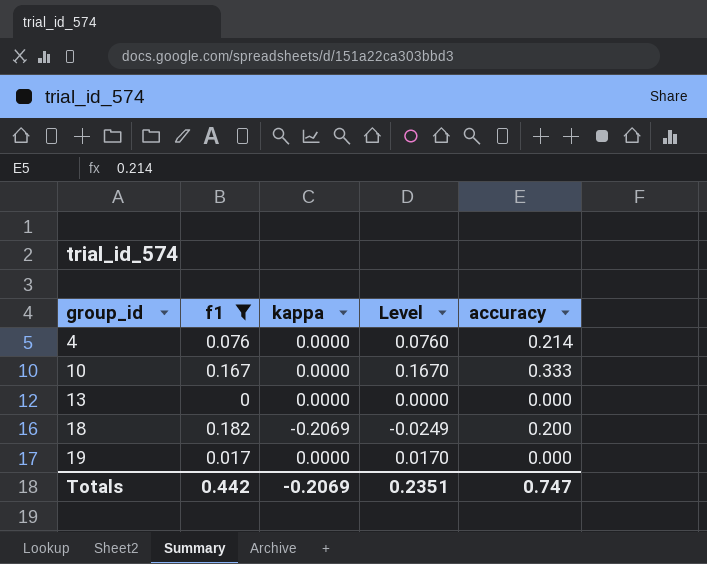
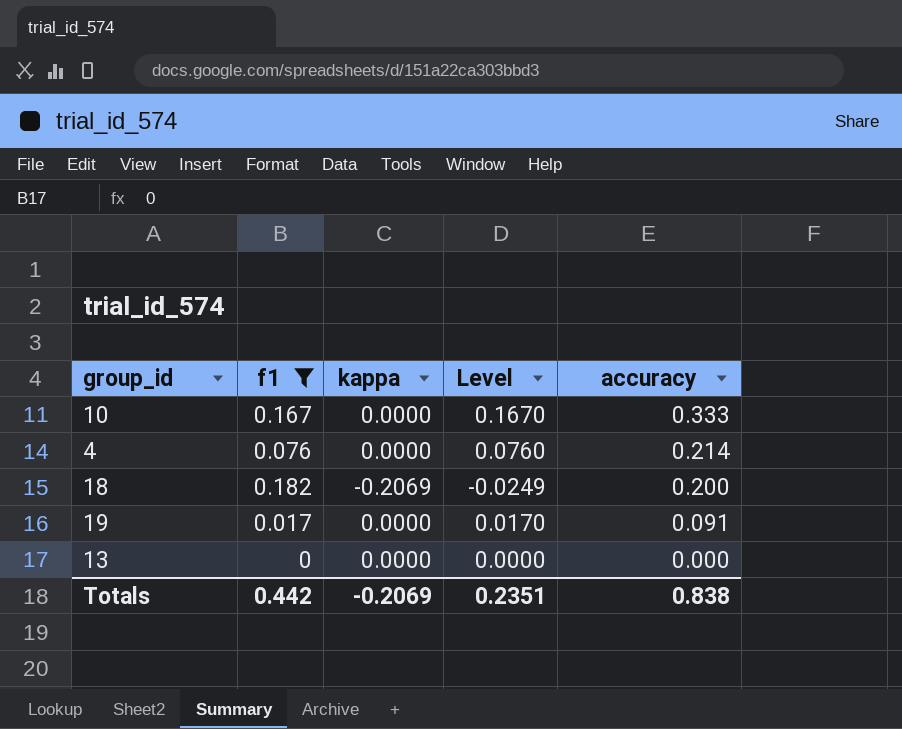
row order: group_id ascending -> accuracy descending
19 | accuracy: 0.000 -> 0.091
Totals | accuracy: 0.747 -> 0.838

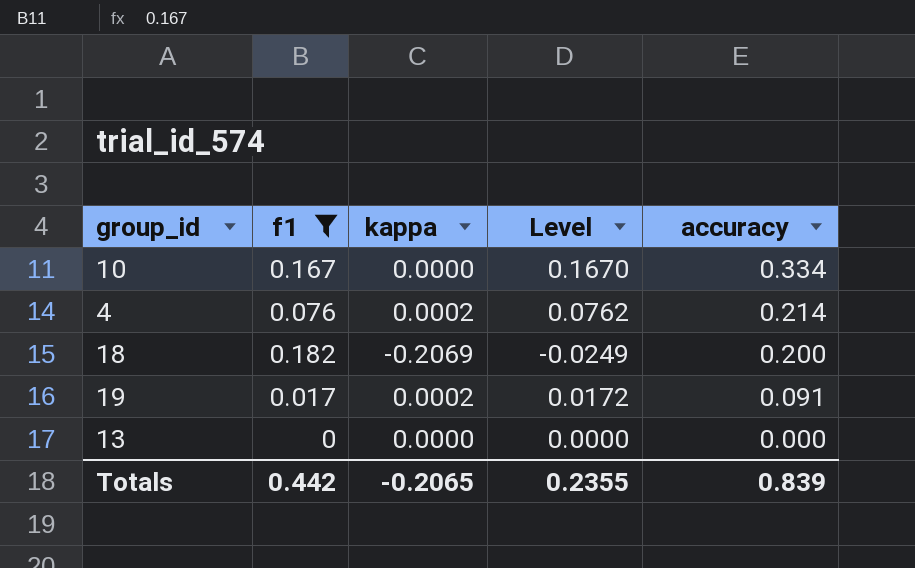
10 | accuracy: 0.333 -> 0.334
4 | kappa: 0.0000 -> 0.0002
4 | Level: 0.0760 -> 0.0762
19 | kappa: 0.0000 -> 0.0002
19 | Level: 0.0170 -> 0.0172
Totals | kappa: -0.2069 -> -0.2065
Totals | Level: 0.2351 -> 0.2355
Totals | accuracy: 0.838 -> 0.839

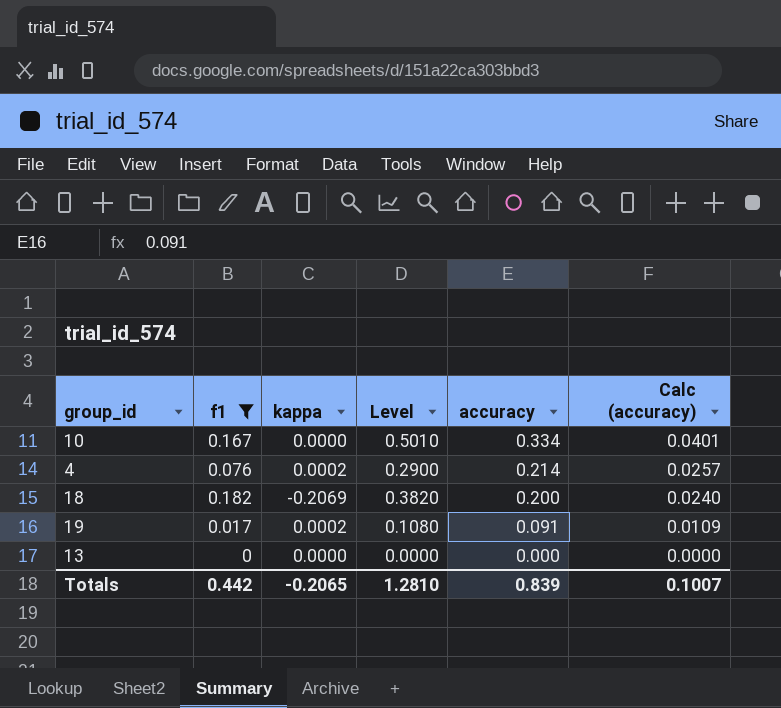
column Level | formula: [f1] + [kappa] -> [f1] + [accuracy]
column Calc (accuracy) | formula: none -> [accuracy] * 0.12
Totals | Level: 0.2355 -> 1.2810

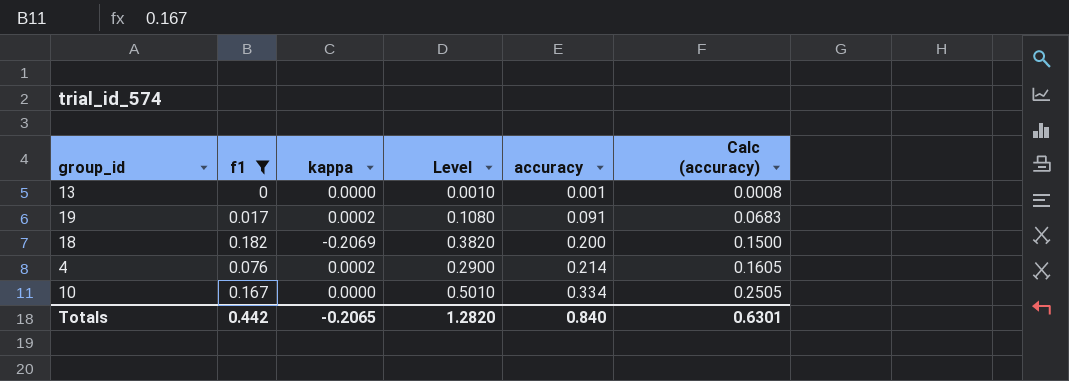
row order: accuracy descending -> accuracy ascending
column Calc (accuracy) | formula: [accuracy] * 0.12 -> [accuracy] * 0.75
13 | Level: 0.0000 -> 0.0010
13 | accuracy: 0.000 -> 0.001
Totals | Level: 1.2810 -> 1.2820
Totals | accuracy: 0.839 -> 0.840
Totals | Calc (accuracy): 0.1007 -> 0.6301

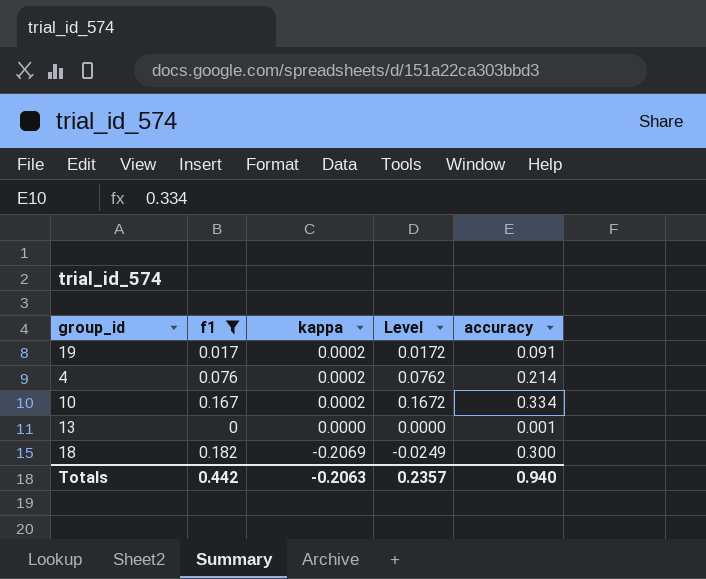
row order: accuracy ascending -> kappa descending
column Calc (accuracy) | formula: [accuracy] * 0.75 -> none
column Level | formula: [f1] + [accuracy] -> [f1] + [kappa]
10 | kappa: 0.0000 -> 0.0002
18 | accuracy: 0.200 -> 0.300
Totals | kappa: -0.2065 -> -0.2063
Totals | Level: 1.2820 -> 0.2357
Totals | accuracy: 0.840 -> 0.940

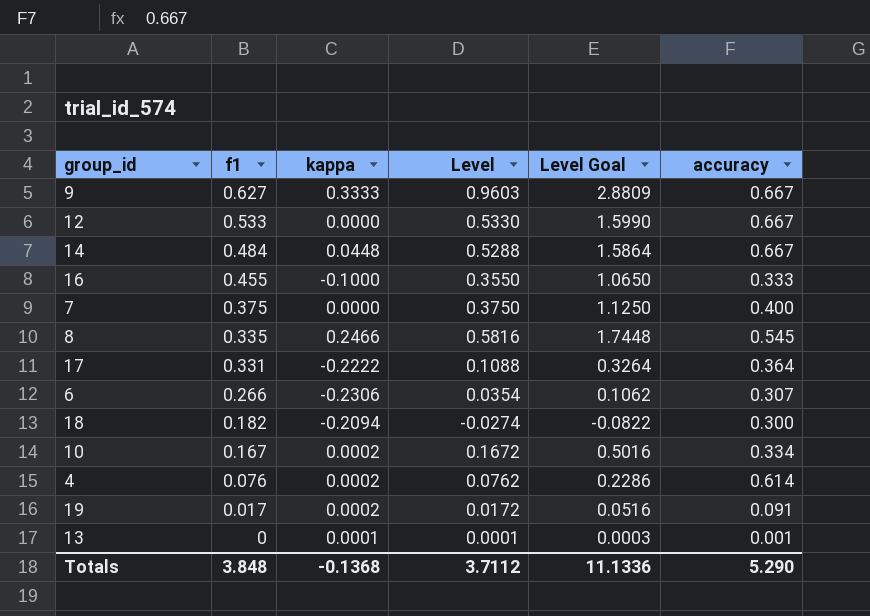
filter: f1 <= 0.182 -> none
row order: kappa descending -> f1 descending
column Level Goal | formula: none -> [Level] * 3
18 | kappa: -0.2069 -> -0.2094
18 | Level: -0.0249 -> -0.0274
4 | accuracy: 0.214 -> 0.614
13 | kappa: 0.0000 -> 0.0001
13 | Level: 0.0000 -> 0.0001
Totals | f1: 0.442 -> 3.848
Totals | kappa: -0.2063 -> -0.1368
Totals | Level: 0.2357 -> 3.7112
Totals | accuracy: 0.940 -> 5.290

